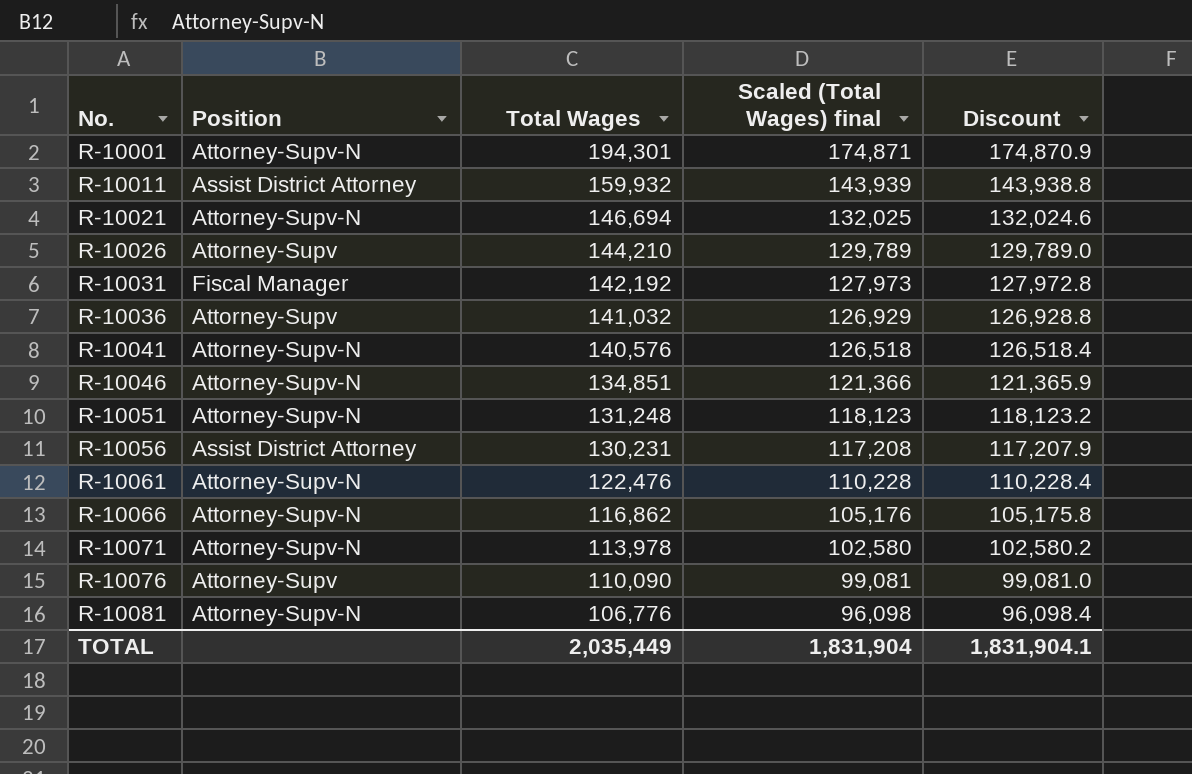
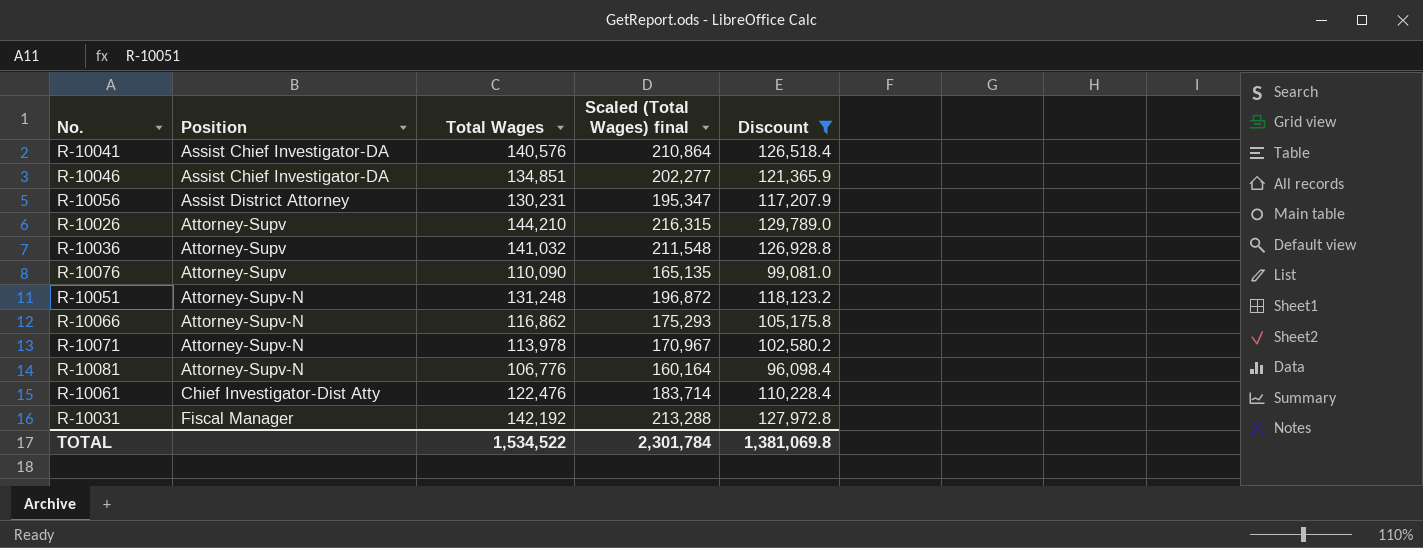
filter: none -> Discount <= 129,789.0
row order: No. ascending -> Position ascending
column Scaled (Total Wages) final | formula: [Total Wages] * 0.9 -> [Total Wages] * 1.5
R-10041 | Position: Attorney-Supv-N -> Assist Chief Investigator-DA
R-10046 | Position: Attorney-Supv-N -> Assist Chief Investigator-DA
R-10061 | Position: Attorney-Supv-N -> Chief Investigator-Dist Atty
TOTAL | Total Wages: 2,035,449 -> 1,534,522
TOTAL | Scaled (Total Wages) final: 1,831,904 -> 2,301,784
TOTAL | Discount: 1,831,904.1 -> 1,381,069.8

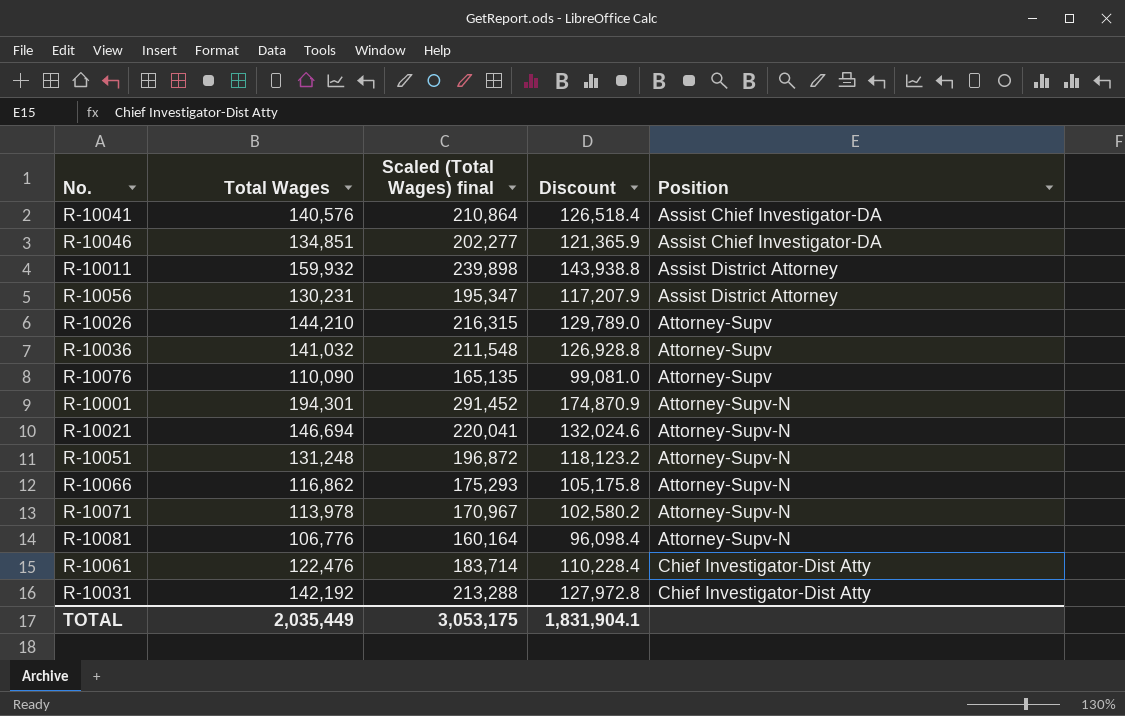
filter: Discount <= 129,789.0 -> none
column Position | position: 2 -> 5
R-10031 | Position: Fiscal Manager -> Chief Investigator-Dist Atty
TOTAL | Total Wages: 1,534,522 -> 2,035,449
TOTAL | Scaled (Total Wages) final: 2,301,784 -> 3,053,175
TOTAL | Discount: 1,381,069.8 -> 1,831,904.1

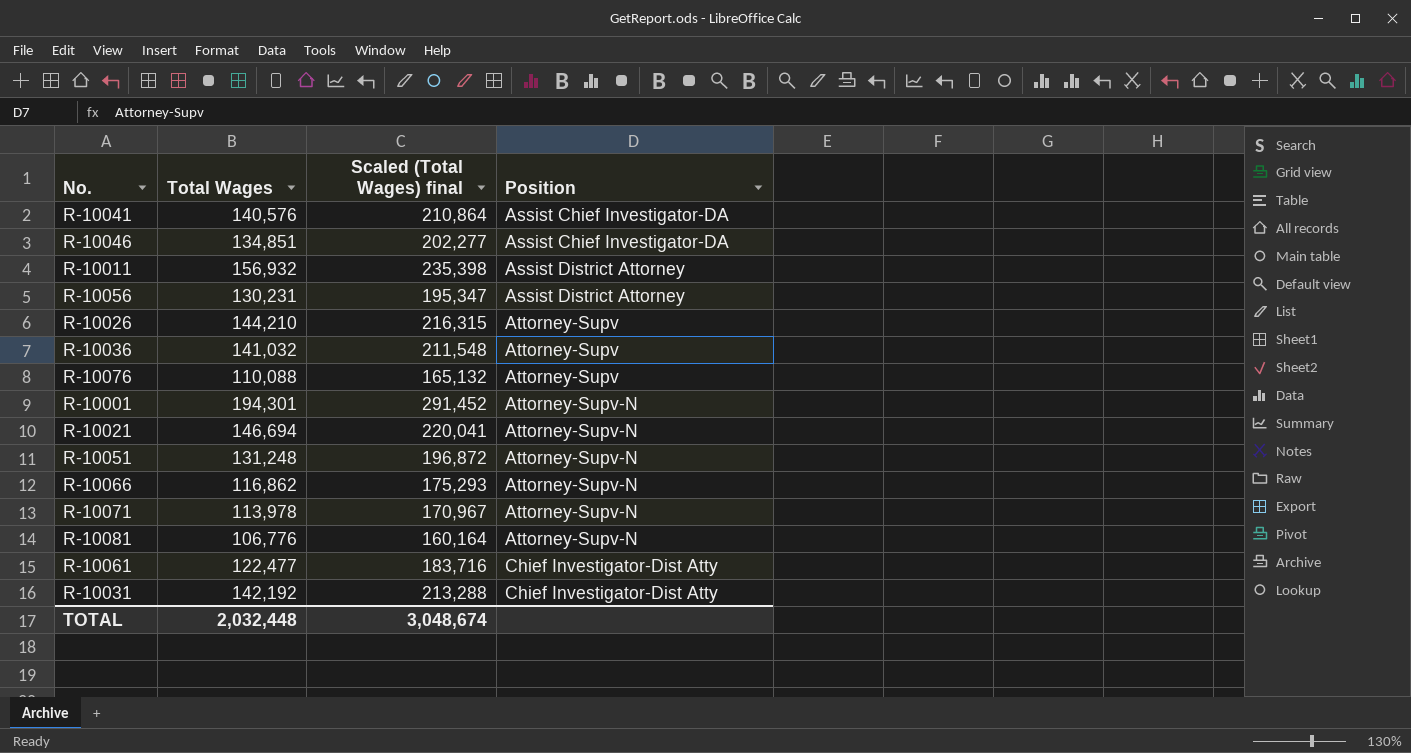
column Discount | formula: [Total Wages] * 0.9 -> none
R-10011 | Total Wages: 159,932 -> 156,932
R-10011 | Scaled (Total Wages) final: 239,898 -> 235,398
R-10076 | Total Wages: 110,090 -> 110,088
R-10076 | Scaled (Total Wages) final: 165,135 -> 165,132
R-10061 | Total Wages: 122,476 -> 122,477
R-10061 | Scaled (Total Wages) final: 183,714 -> 183,716
TOTAL | Total Wages: 2,035,449 -> 2,032,448
TOTAL | Scaled (Total Wages) final: 3,053,175 -> 3,048,674

